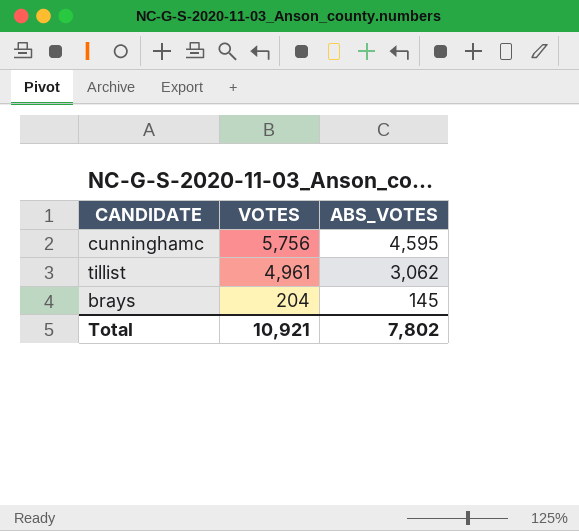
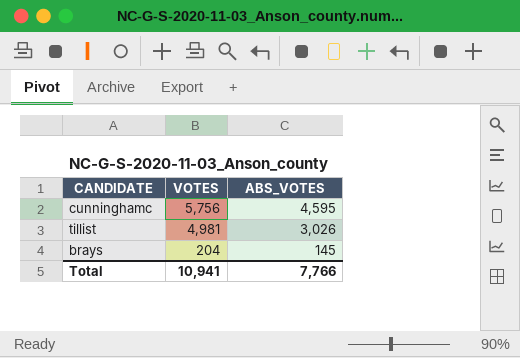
tillist | VOTES: 4,961 -> 4,981
tillist | ABS_VOTES: 3,062 -> 3,026
Total | VOTES: 10,921 -> 10,941
Total | ABS_VOTES: 7,802 -> 7,766

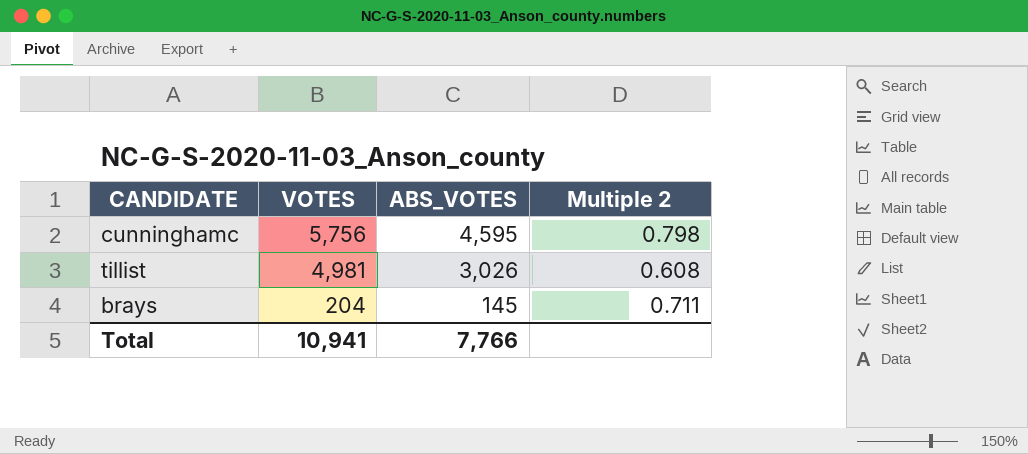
column Multiple 2 | formula: none -> [ABS_VOTES] / [VOTES]

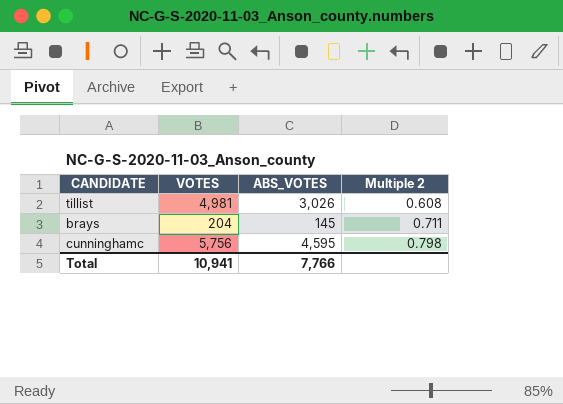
row order: VOTES descending -> Multiple 2 ascending

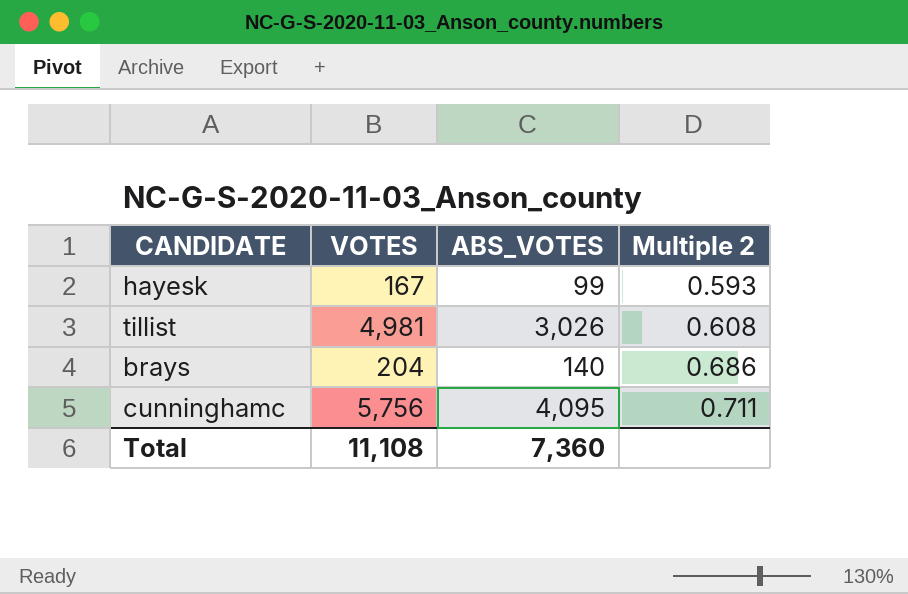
row hayesk: none -> 167 | 99 | 0.593
brays | ABS_VOTES: 145 -> 140
brays | Multiple 2: 0.711 -> 0.686
cunninghamc | ABS_VOTES: 4,595 -> 4,095
cunninghamc | Multiple 2: 0.798 -> 0.711
Total | VOTES: 10,941 -> 11,108
Total | ABS_VOTES: 7,766 -> 7,360

